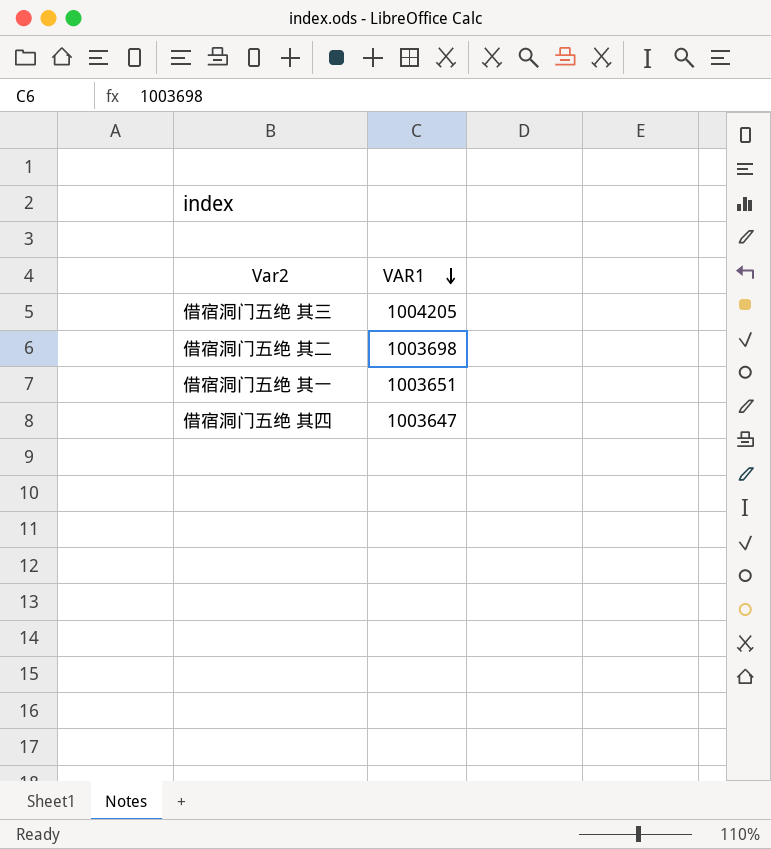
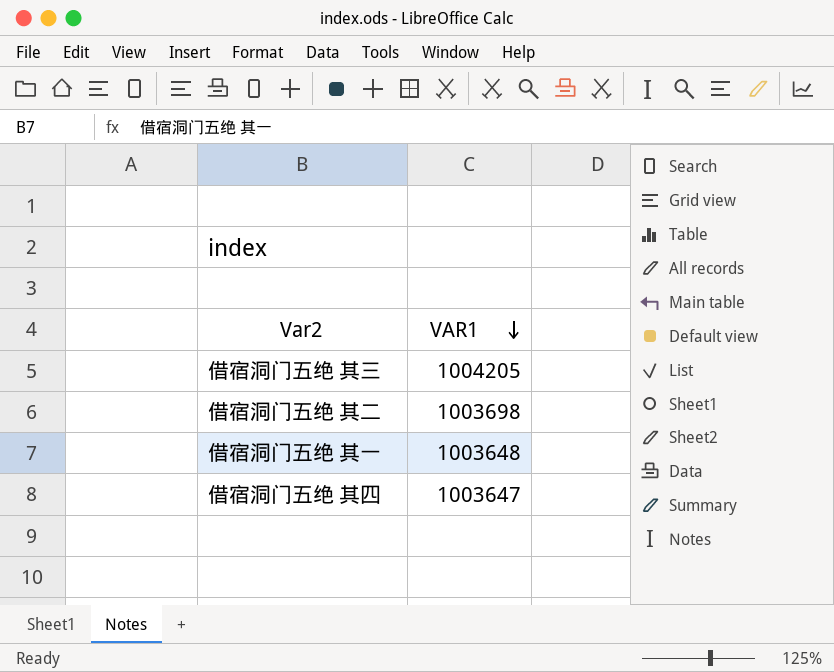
借宿洞门五绝 其一 | VAR1: 1003651 -> 1003648

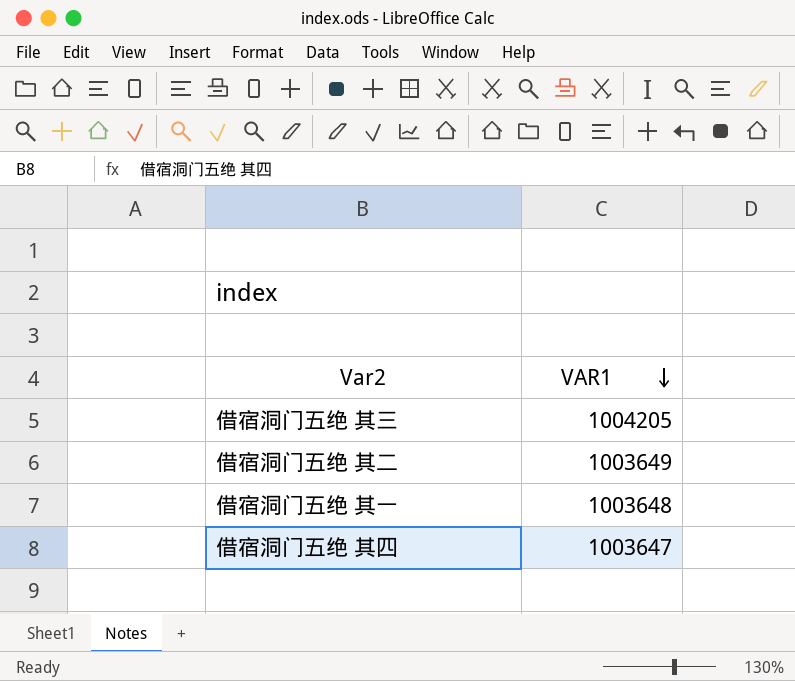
借宿洞门五绝 其二 | VAR1: 1003698 -> 1003649

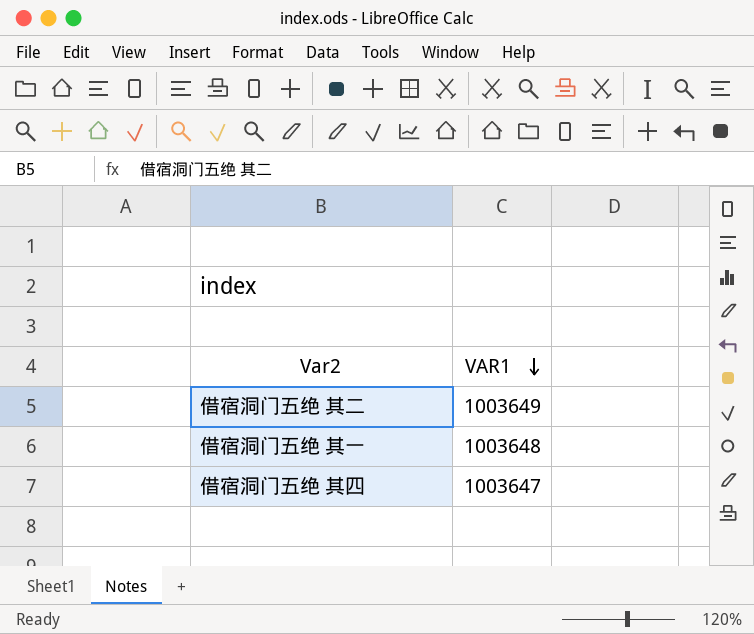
row 借宿洞门五绝 其三: 1004205 -> none

